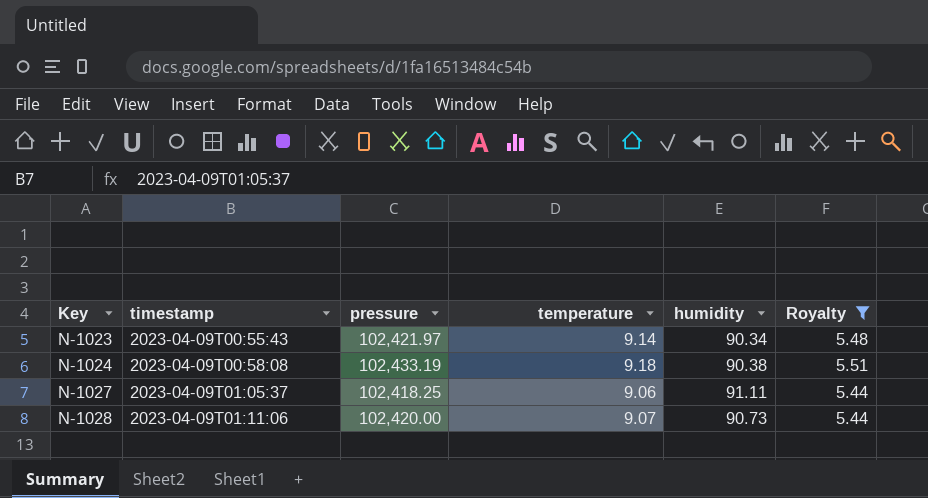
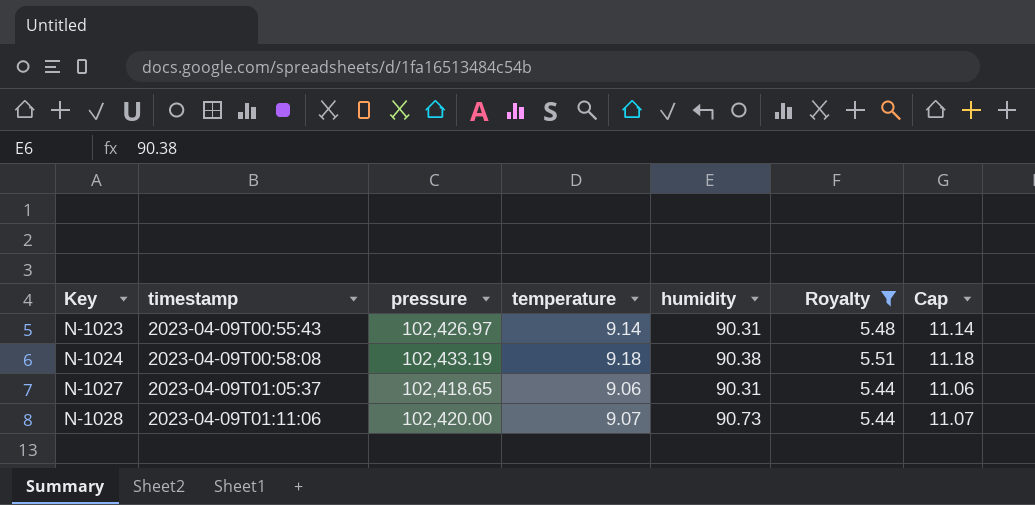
column Cap | formula: none -> [temperature] + 2
N-1023 | pressure: 102,421.97 -> 102,426.97
N-1023 | humidity: 90.34 -> 90.31
N-1027 | pressure: 102,418.25 -> 102,418.65
N-1027 | humidity: 91.11 -> 90.31

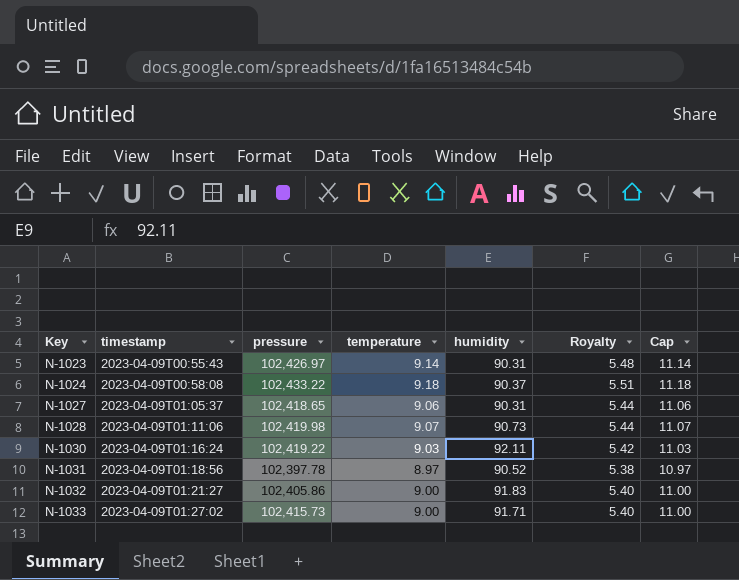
filter: Royalty >= 5.44 -> none
N-1024 | pressure: 102,433.19 -> 102,433.22
N-1024 | humidity: 90.38 -> 90.37
N-1028 | pressure: 102,420.00 -> 102,419.98

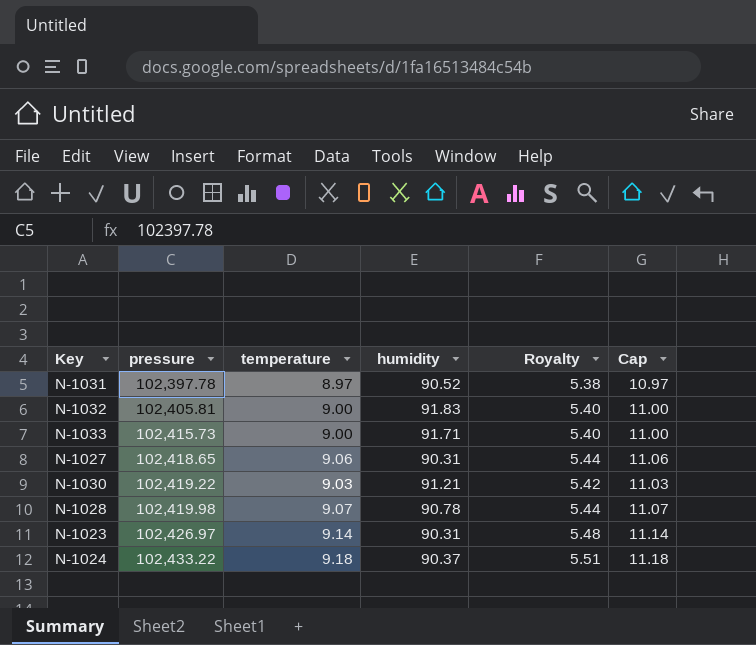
row order: Key ascending -> pressure ascending
column timestamp | position: 2 -> none
N-1032 | pressure: 102,405.86 -> 102,405.81
N-1030 | humidity: 92.11 -> 91.21
N-1028 | humidity: 90.73 -> 90.78

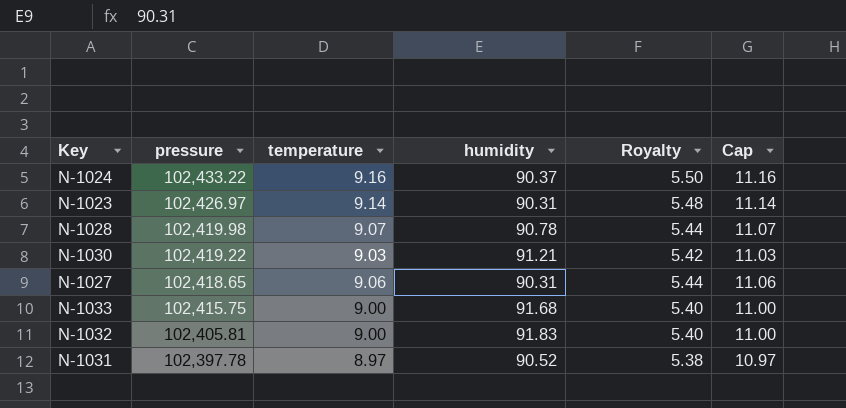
row order: pressure ascending -> pressure descending
N-1024 | temperature: 9.18 -> 9.16
N-1024 | Royalty: 5.51 -> 5.50
N-1024 | Cap: 11.18 -> 11.16
N-1033 | pressure: 102,415.73 -> 102,415.75
N-1033 | humidity: 91.71 -> 91.68

